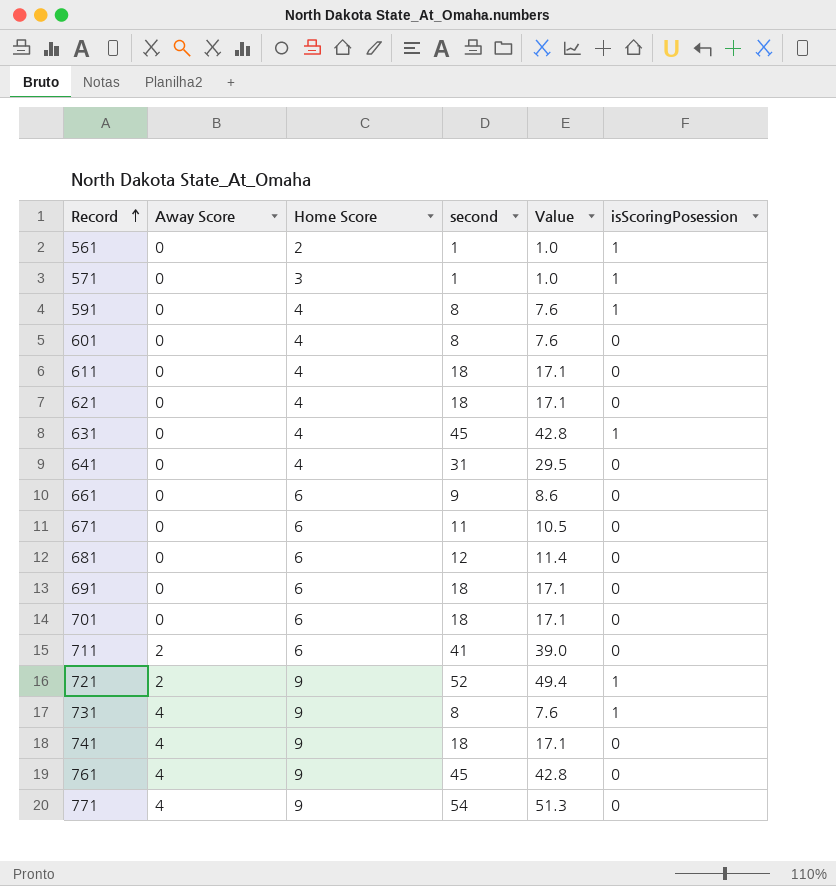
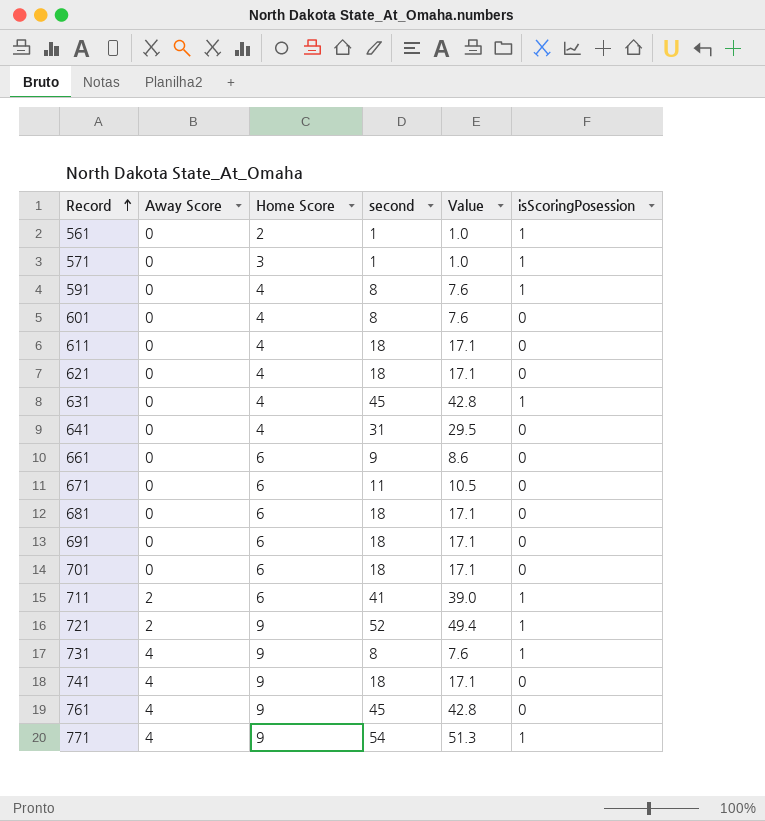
681 | second: 12 -> 18
681 | Value: 11.4 -> 17.1
711 | isScoringPosession: 0 -> 1
771 | isScoringPosession: 0 -> 1

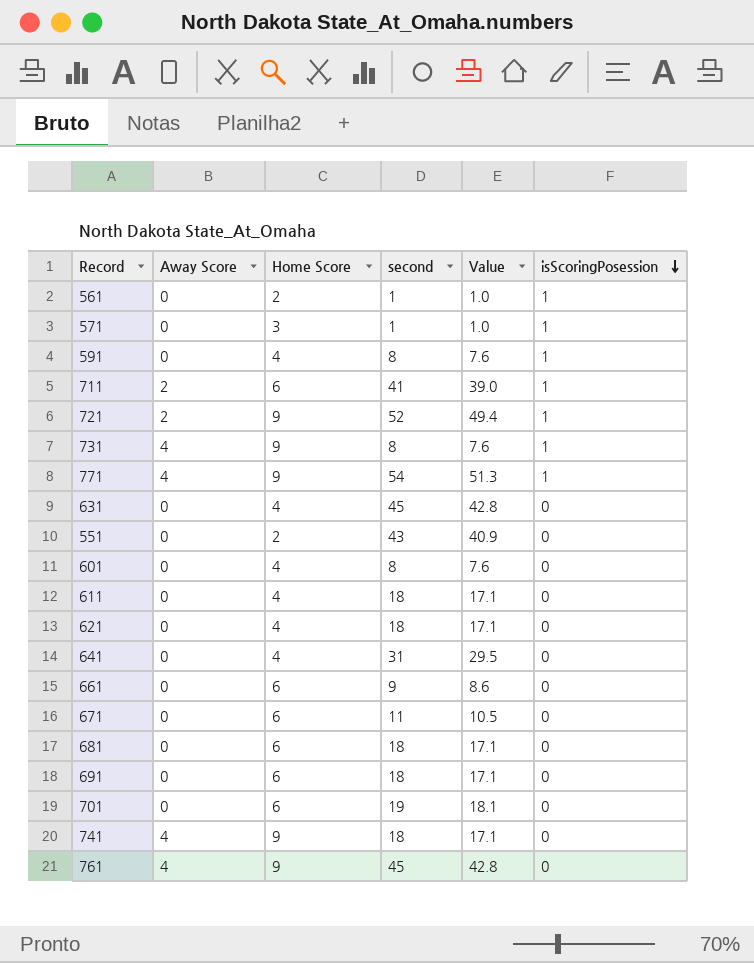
row order: Record ascending -> isScoringPosession descending
631 | isScoringPosession: 1 -> 0
row 551: none -> 0 | 2 | 43 | 40.9 | 0
701 | second: 18 -> 19
701 | Value: 17.1 -> 18.1

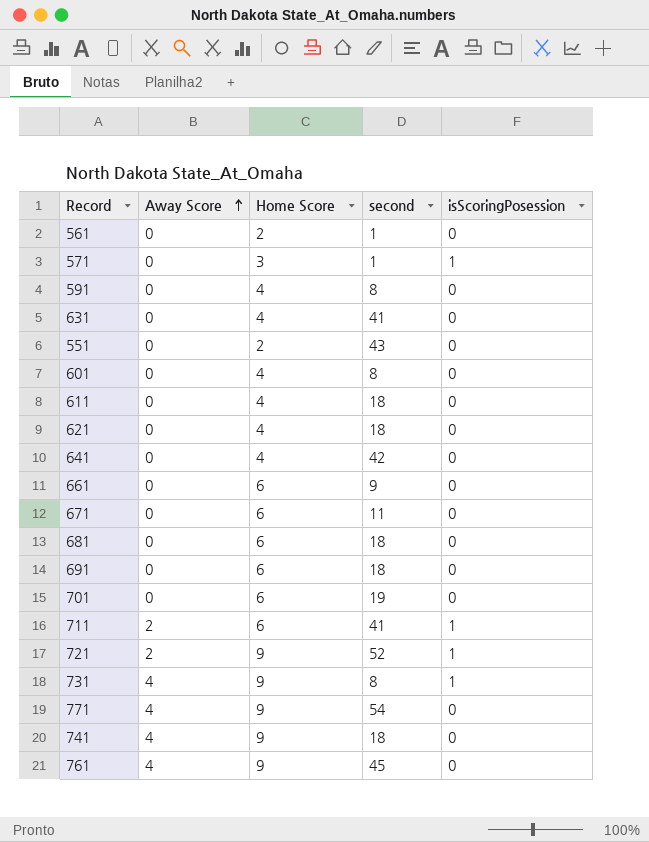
row order: isScoringPosession descending -> Away Score ascending
column Value | formula: [second] * 0.95 -> none
561 | isScoringPosession: 1 -> 0
591 | isScoringPosession: 1 -> 0
631 | second: 45 -> 41
641 | second: 31 -> 42
771 | isScoringPosession: 1 -> 0

